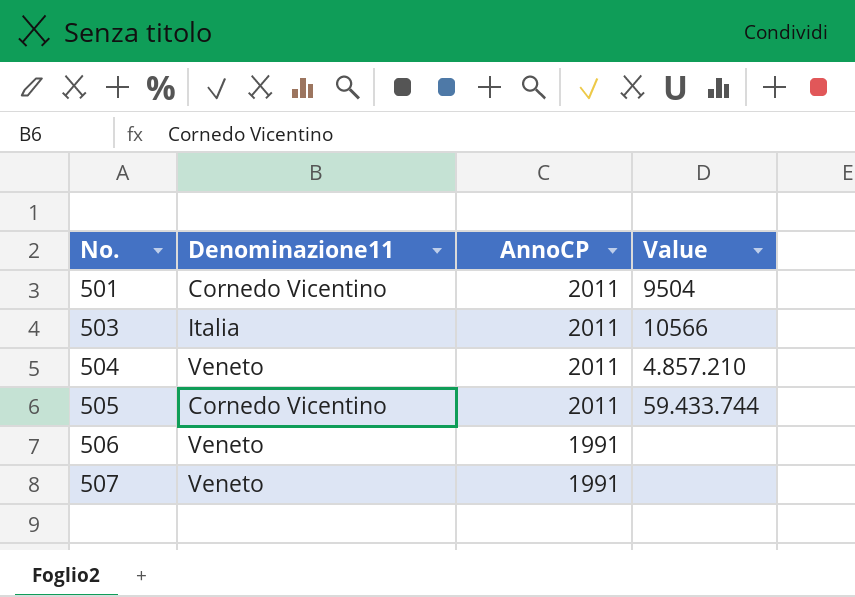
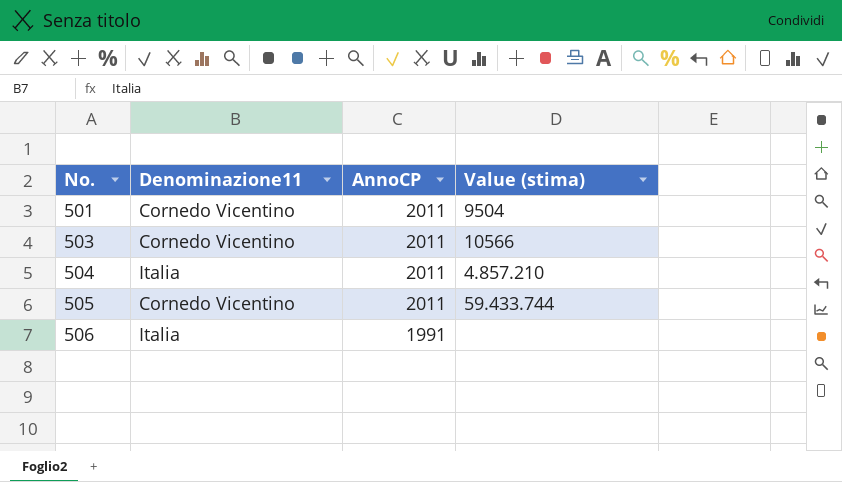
column name: Value -> Value (stima)
row 507: Veneto | 1991 | none -> none
503 | Denominazione11: Italia -> Cornedo Vicentino
504 | Denominazione11: Veneto -> Italia
506 | Denominazione11: Veneto -> Italia

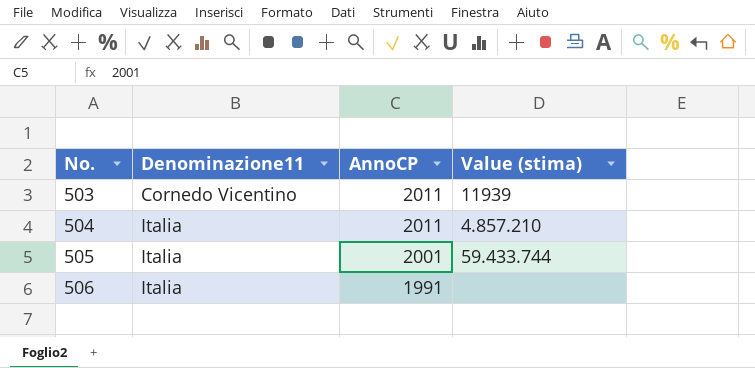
row 501: Cornedo Vicentino | 2011 | 9504 -> none
503 | Value (stima): 10566 -> 11939
505 | Denominazione11: Cornedo Vicentino -> Italia
505 | AnnoCP: 2011 -> 2001

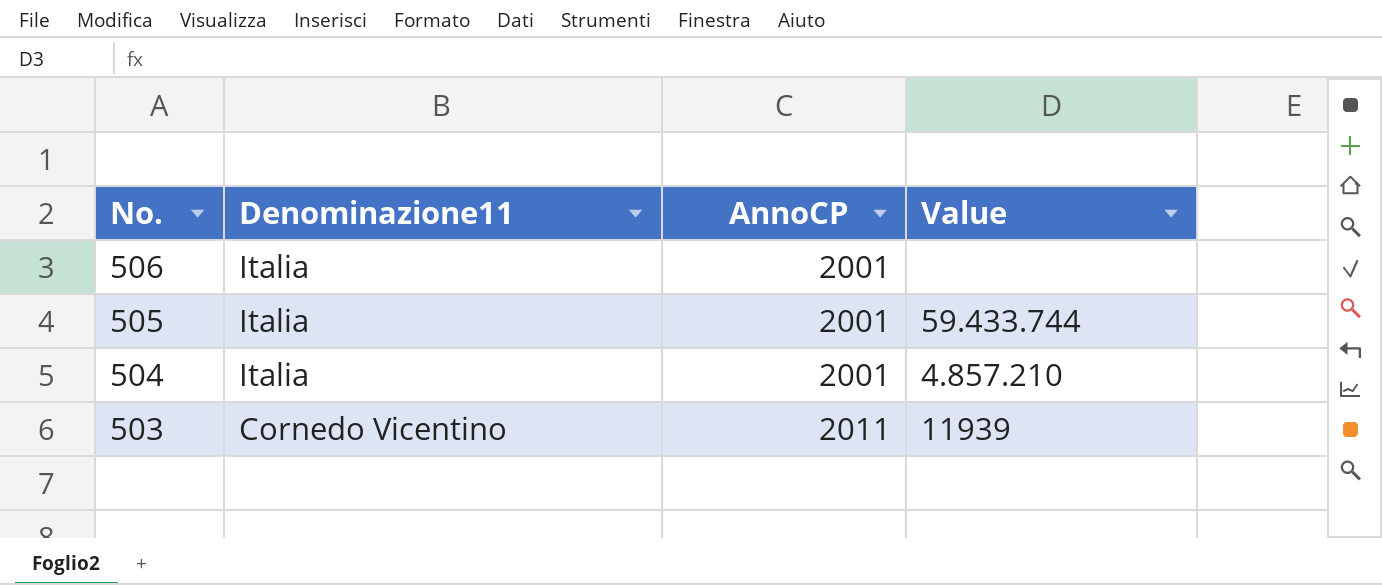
row order: No. ascending -> No. descending
column name: Value (stima) -> Value
506 | AnnoCP: 1991 -> 2001
504 | AnnoCP: 2011 -> 2001

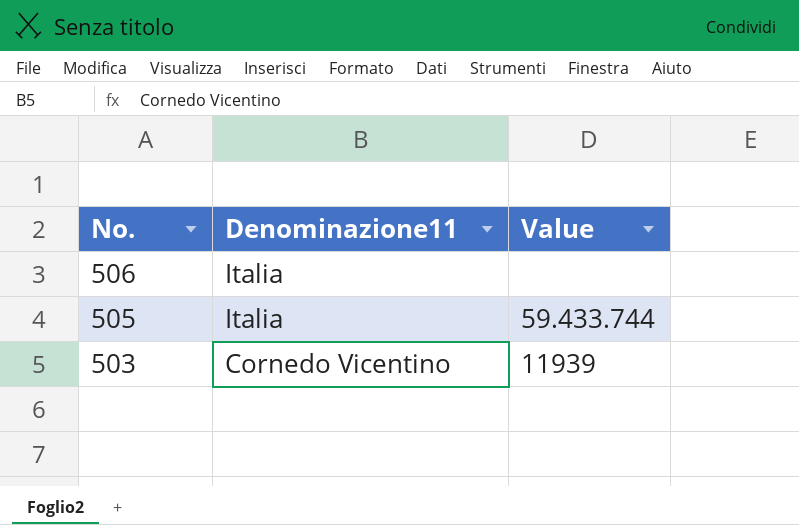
column AnnoCP | position: 3 -> none
row 504: Italia | 2001 | 4.857.210 -> none

